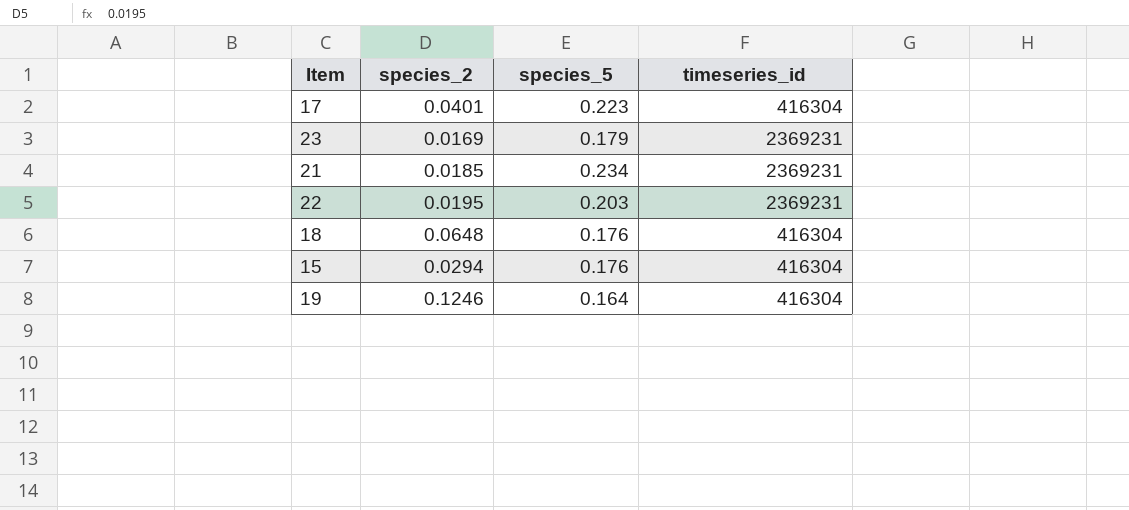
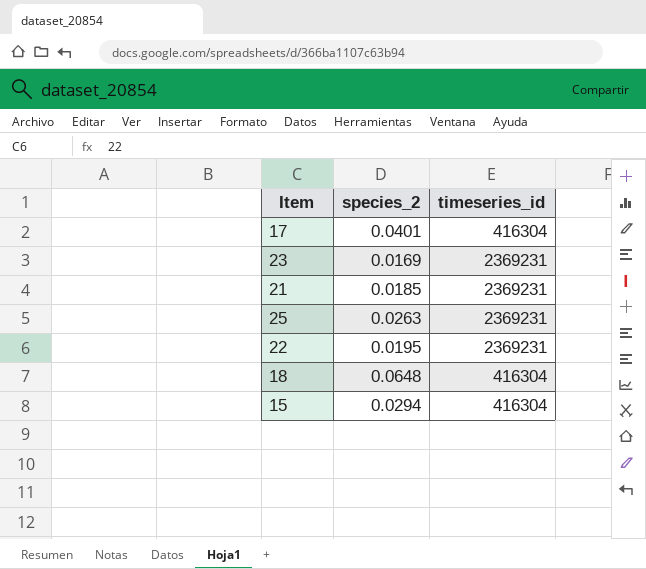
column species_5 | position: 3 -> none
row 19: 0.1246 | 0.164 | 416304 -> none
row 25: none -> 0.0263 | 2369231

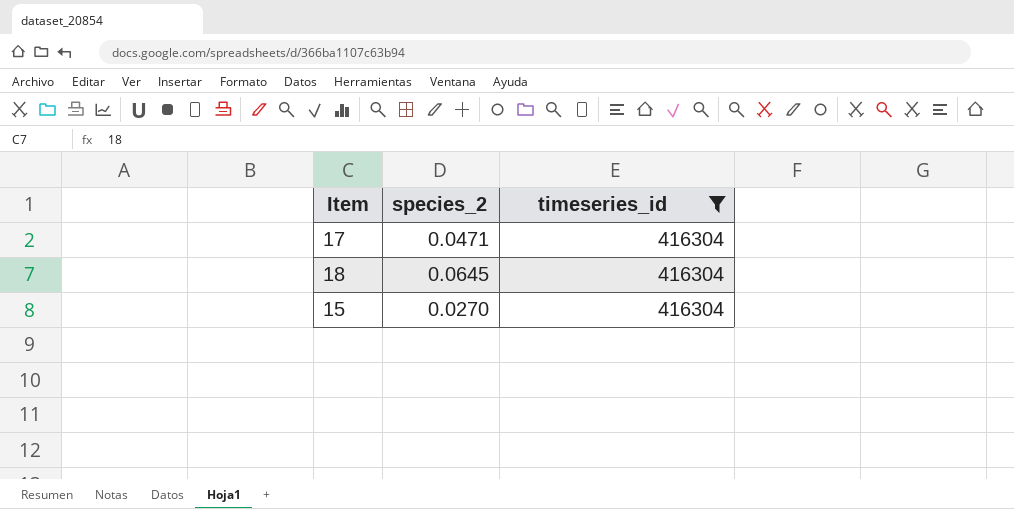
filter: none -> timeseries_id = 416304
17 | species_2: 0.0401 -> 0.0471
18 | species_2: 0.0648 -> 0.0645
15 | species_2: 0.0294 -> 0.0270

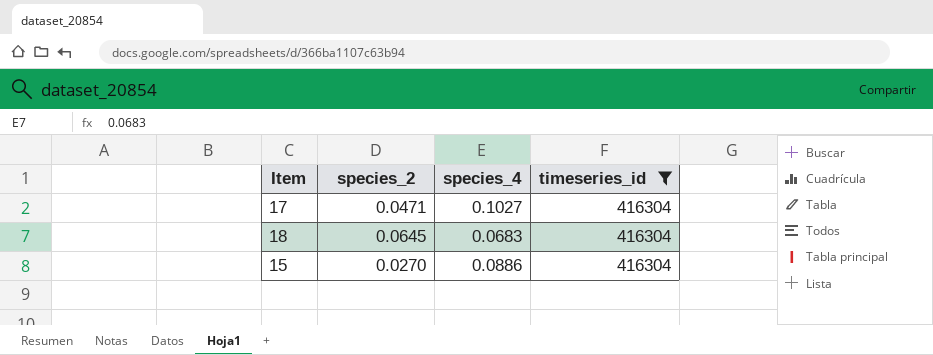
column species_4 | position: none -> 3

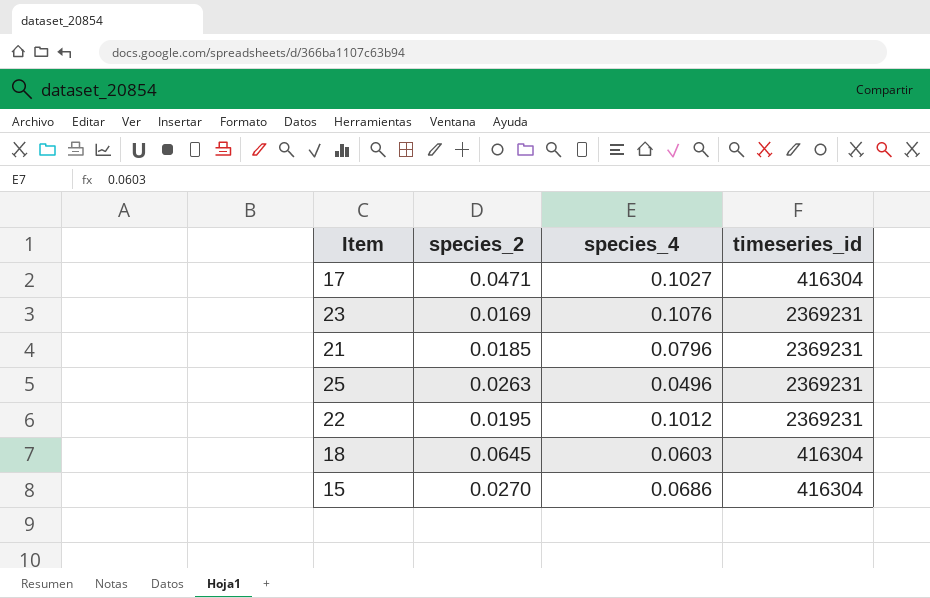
filter: timeseries_id = 416304 -> none
18 | species_4: 0.0683 -> 0.0603
15 | species_4: 0.0886 -> 0.0686

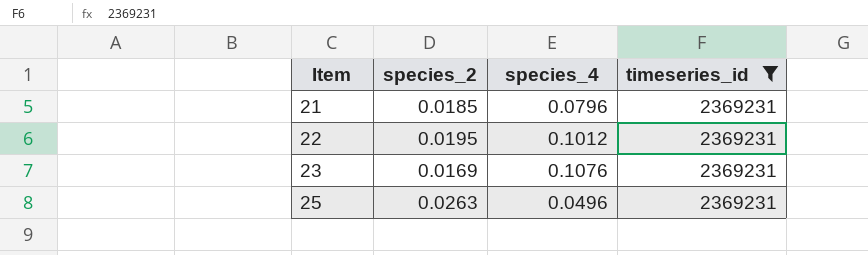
filter: none -> timeseries_id = 2369231
row order: none -> Item ascending

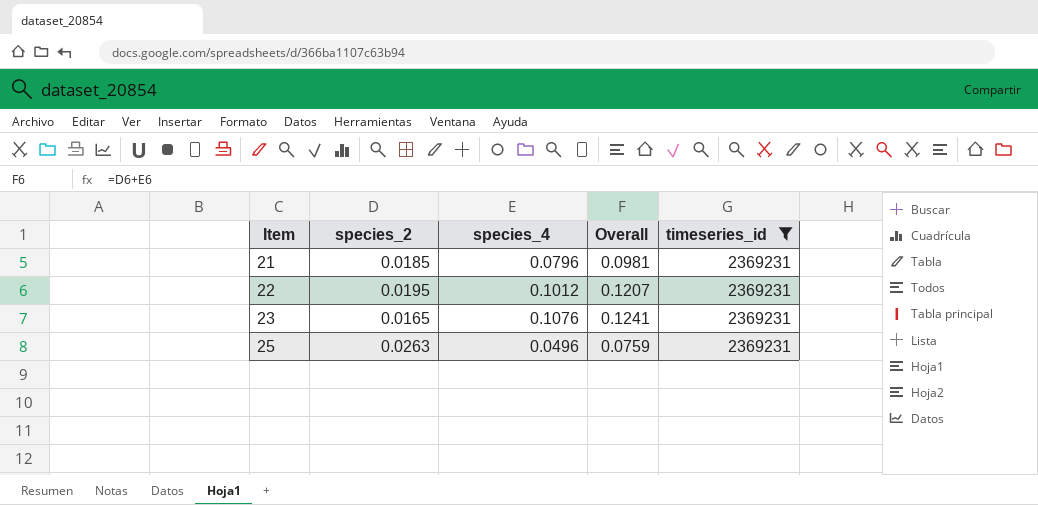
column Overall | formula: none -> [species_2] + [species_4]
23 | species_2: 0.0169 -> 0.0165

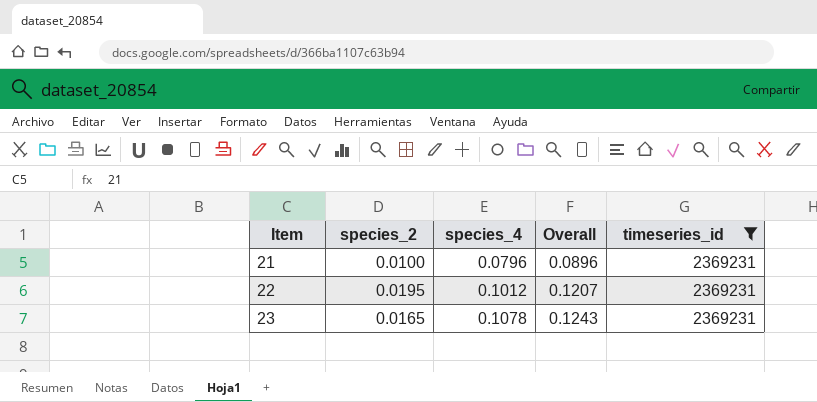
row 25: 0.0263 | 0.0496 | 0.0759 | 2369231 -> none
21 | species_2: 0.0185 -> 0.0100
21 | Overall: 0.0981 -> 0.0896
23 | species_4: 0.1076 -> 0.1078
23 | Overall: 0.1241 -> 0.1243

